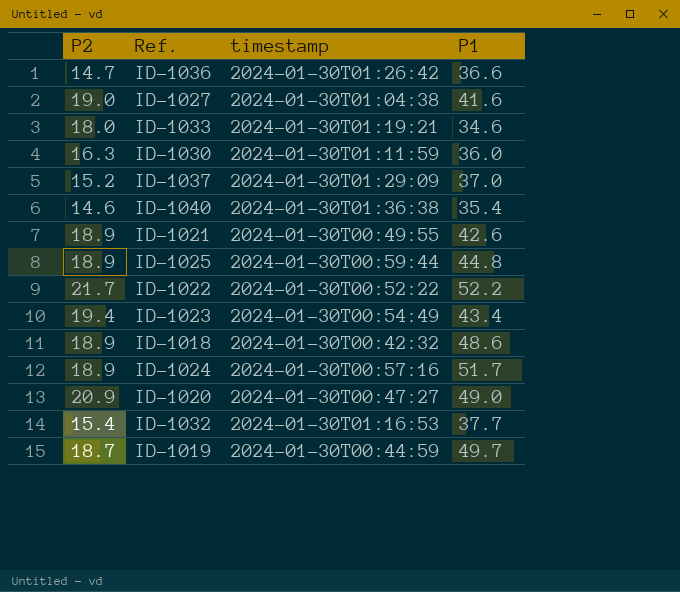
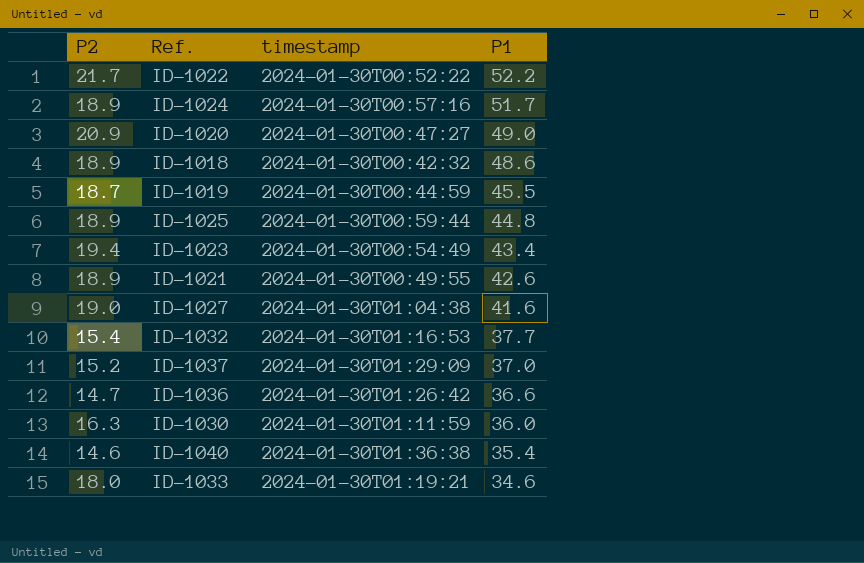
row order: none -> P1 descending
ID-1019 | P1: 49.7 -> 45.5

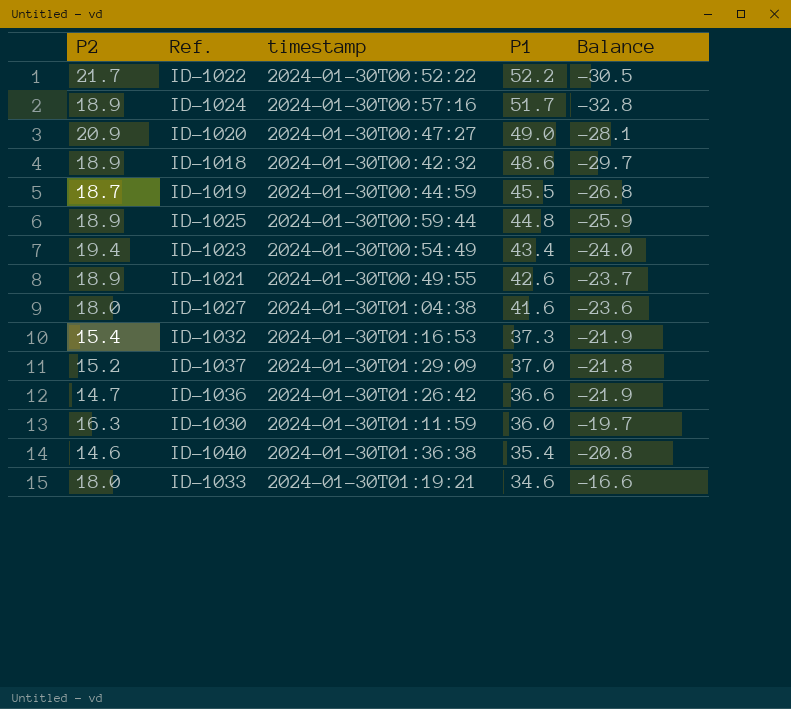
column Balance | formula: none -> [P2] - [P1]
ID-1027 | P2: 19.0 -> 18.0
ID-1032 | P1: 37.7 -> 37.3

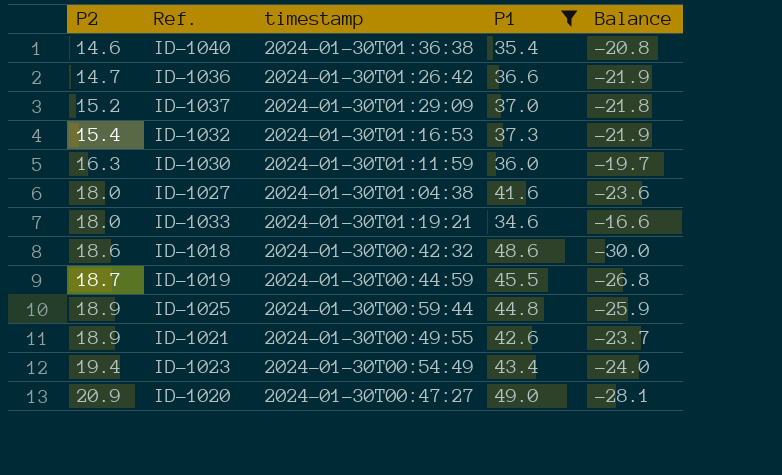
filter: none -> P1 <= 49.0
row order: P1 descending -> P2 ascending
ID-1018 | P2: 18.9 -> 18.6
ID-1018 | Balance: -29.7 -> -30.0

